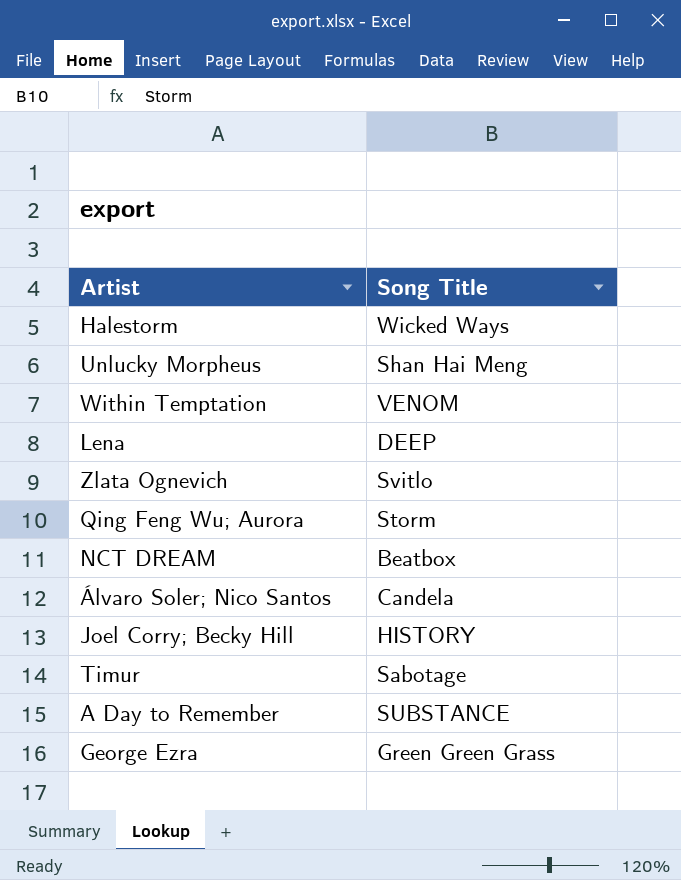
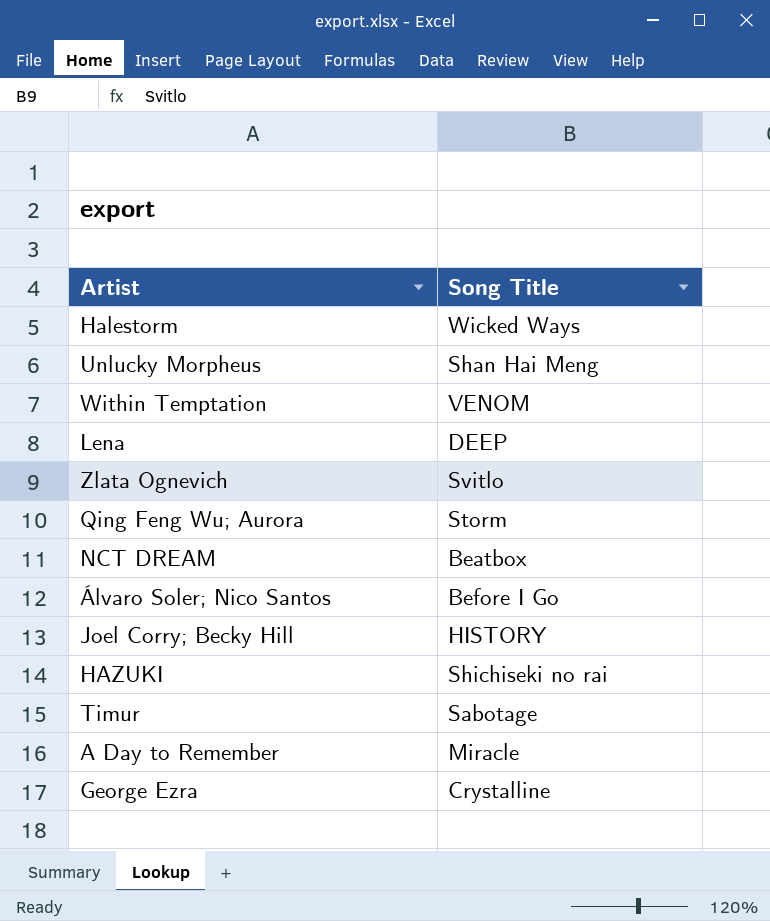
Álvaro Soler; Nico Santos | Song Title: Candela -> Before I Go
row HAZUKI: none -> Shichiseki no rai
A Day to Remember | Song Title: SUBSTANCE -> Miracle
George Ezra | Song Title: Green Green Grass -> Crystalline

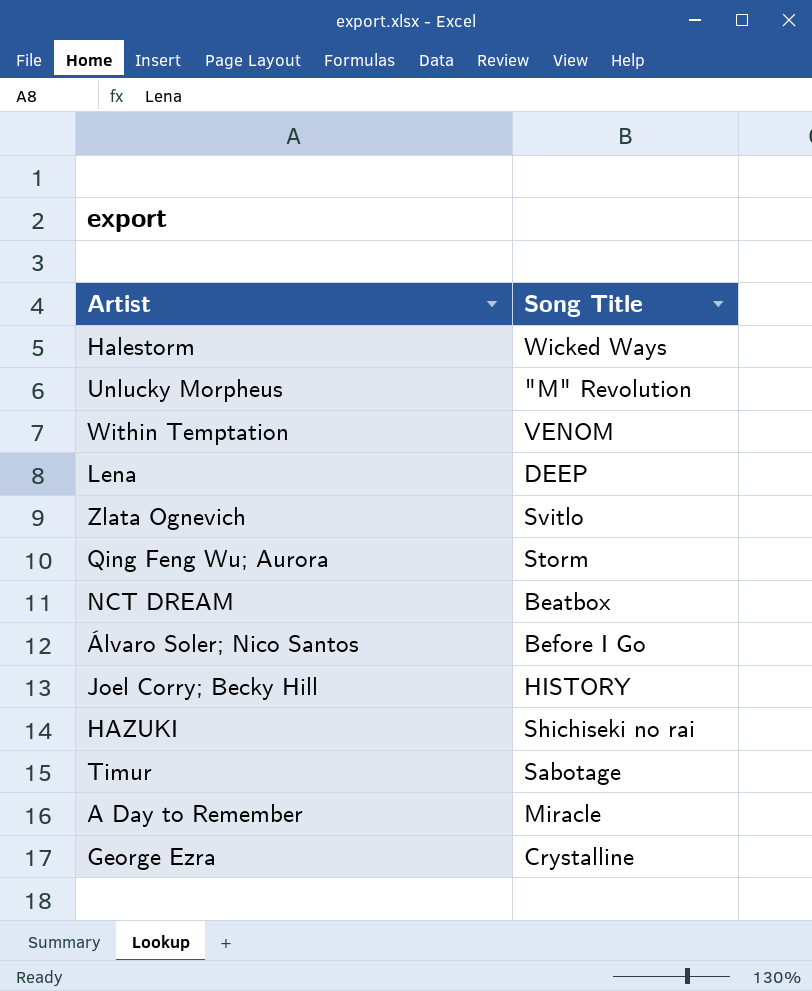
Unlucky Morpheus | Song Title: Shan Hai Meng -> "M" Revolution

